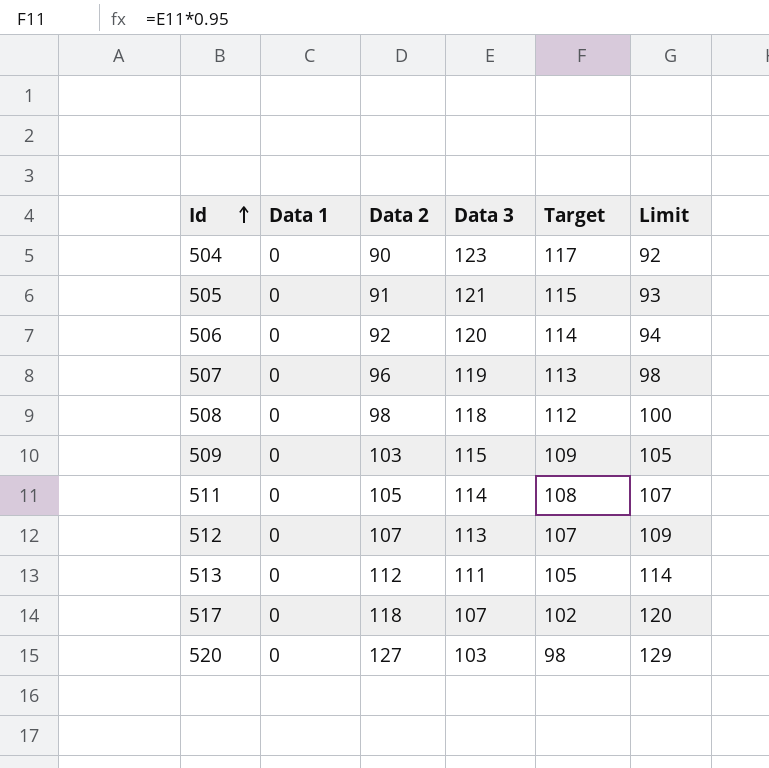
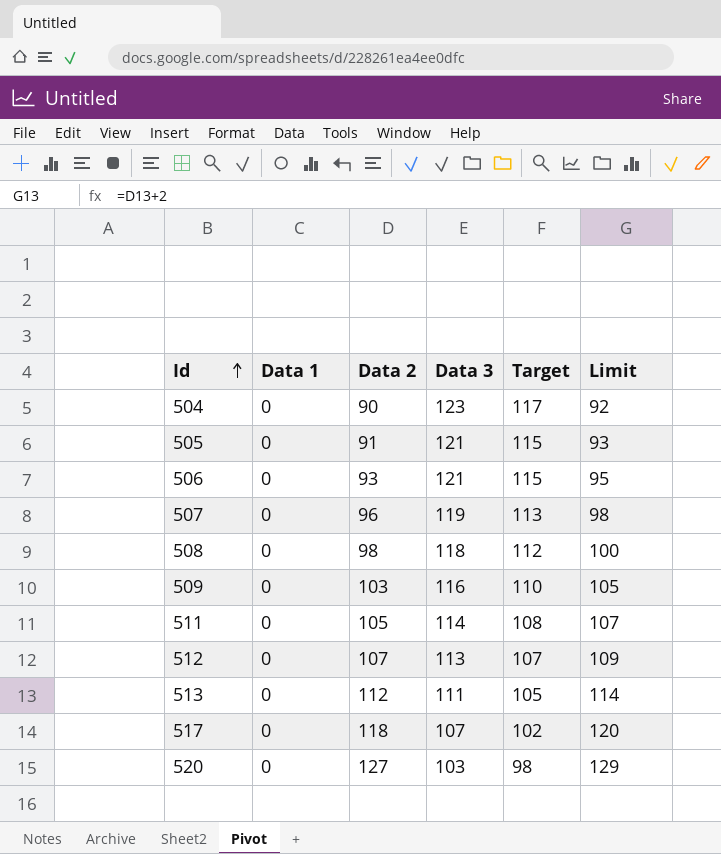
506 | Data 2: 92 -> 93
506 | Data 3: 120 -> 121
506 | Target: 114 -> 115
506 | Limit: 94 -> 95
509 | Data 3: 115 -> 116
509 | Target: 109 -> 110

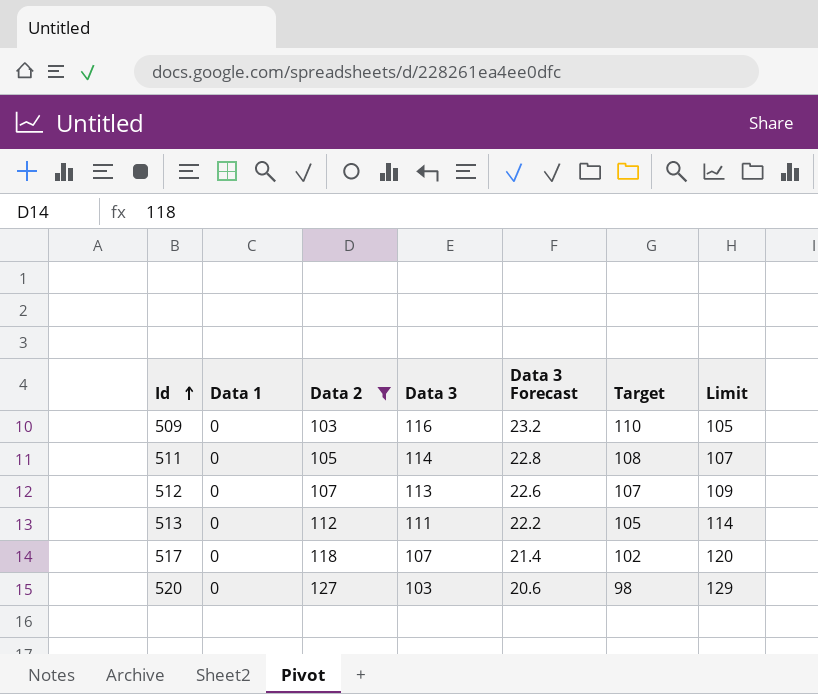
filter: none -> Data 2 >= 103
column Data 3 Forecast | formula: none -> [Data 3] * 0.2

